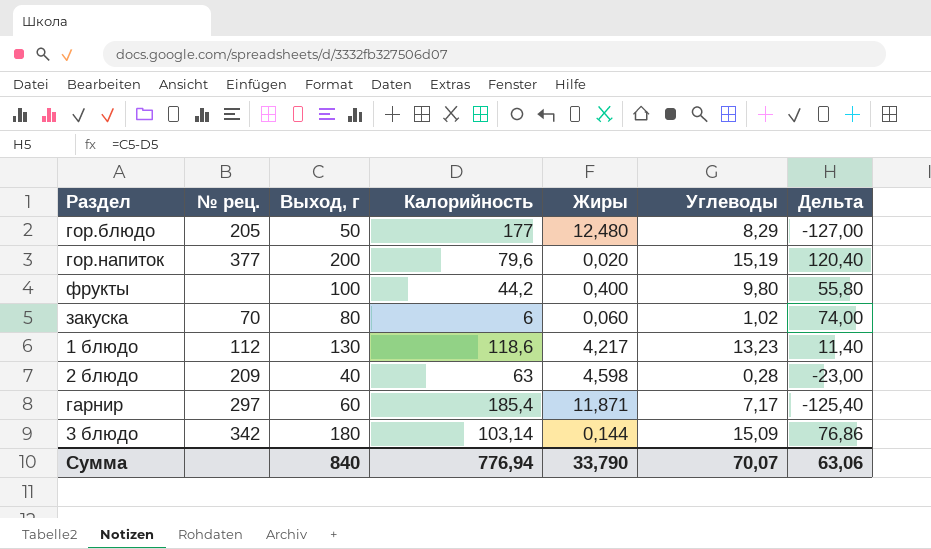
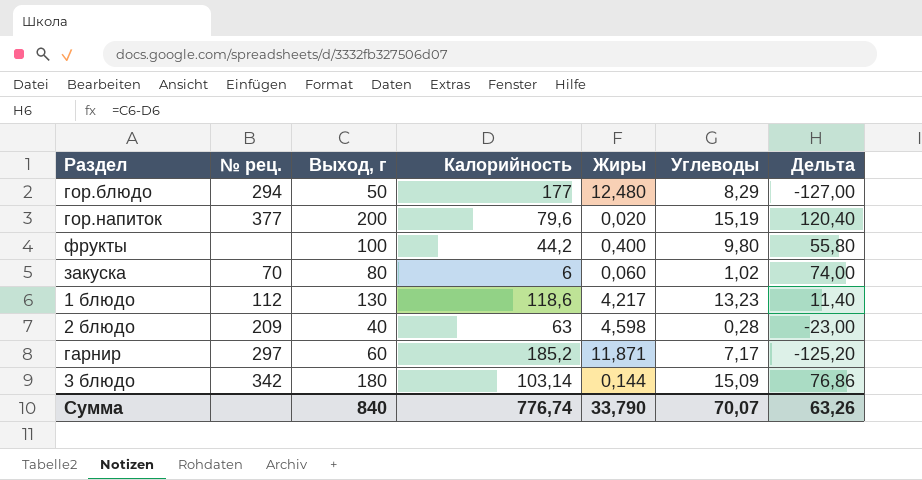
гор.блюдо | № рец.: 205 -> 294
гарнир | Калорийность: 185,4 -> 185,2
гарнир | Дельта: -125,40 -> -125,20
Сумма | Калорийность: 776,94 -> 776,74
Сумма | Дельта: 63,06 -> 63,26

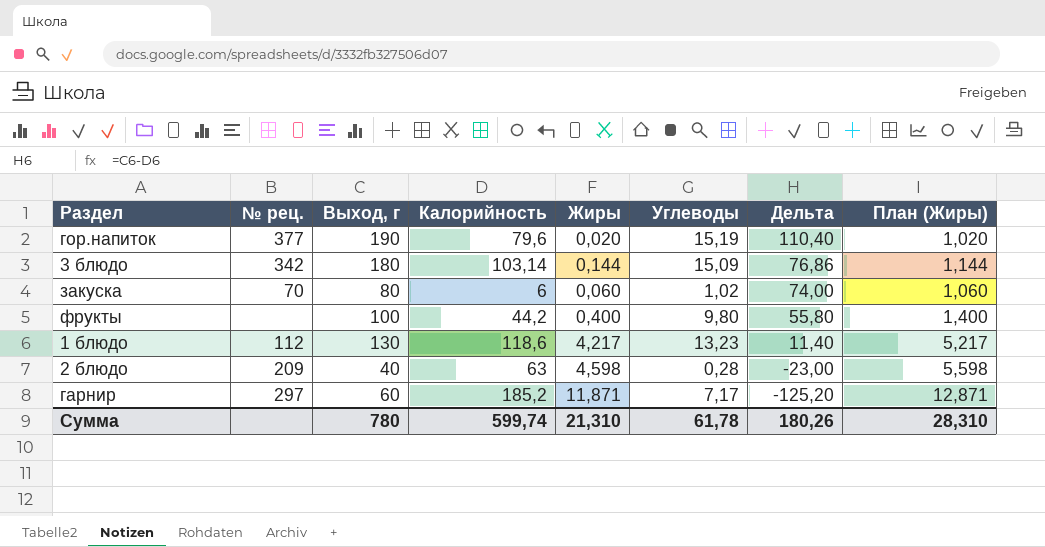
row order: none -> Дельта descending
column План (Жиры) | formula: none -> [Жиры] + 1
row гор.блюдо: 294 | 50 | 177 | 12,480 | 8,29 | -127,00 -> none
гор.напиток | Выход, г: 200 -> 190
гор.напиток | Дельта: 120,40 -> 110,40
Сумма | Выход, г: 840 -> 780
Сумма | Калорийность: 776,74 -> 599,74
Сумма | Жиры: 33,790 -> 21,310
Сумма | Углеводы: 70,07 -> 61,78
Сумма | Дельта: 63,26 -> 180,26

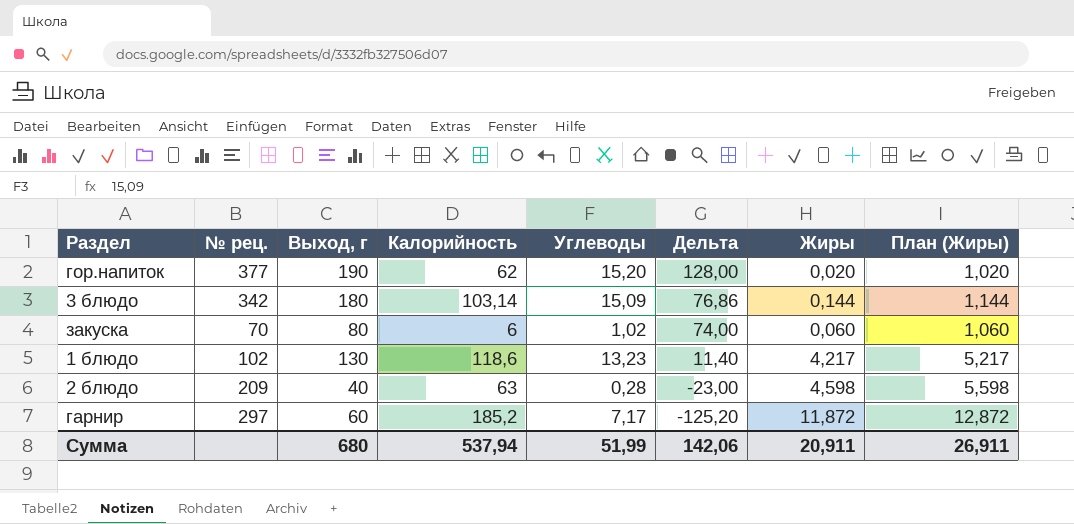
column Жиры | position: 5 -> 7
row фрукты: none | 100 | 44,2 | 0,400 | 9,80 | 55,80 | 1,400 -> none
гор.напиток | Калорийность: 79,6 -> 62
гор.напиток | Углеводы: 15,19 -> 15,20
гор.напиток | Дельта: 110,40 -> 128,00
1 блюдо | № рец.: 112 -> 102
гарнир | Жиры: 11,871 -> 11,872
гарнир | План (Жиры): 12,871 -> 12,872
Сумма | Выход, г: 780 -> 680
Сумма | Калорийность: 599,74 -> 537,94
Сумма | Углеводы: 61,78 -> 51,99
Сумма | Дельта: 180,26 -> 142,06
Сумма | Жиры: 21,310 -> 20,911
Сумма | План (Жиры): 28,310 -> 26,911

